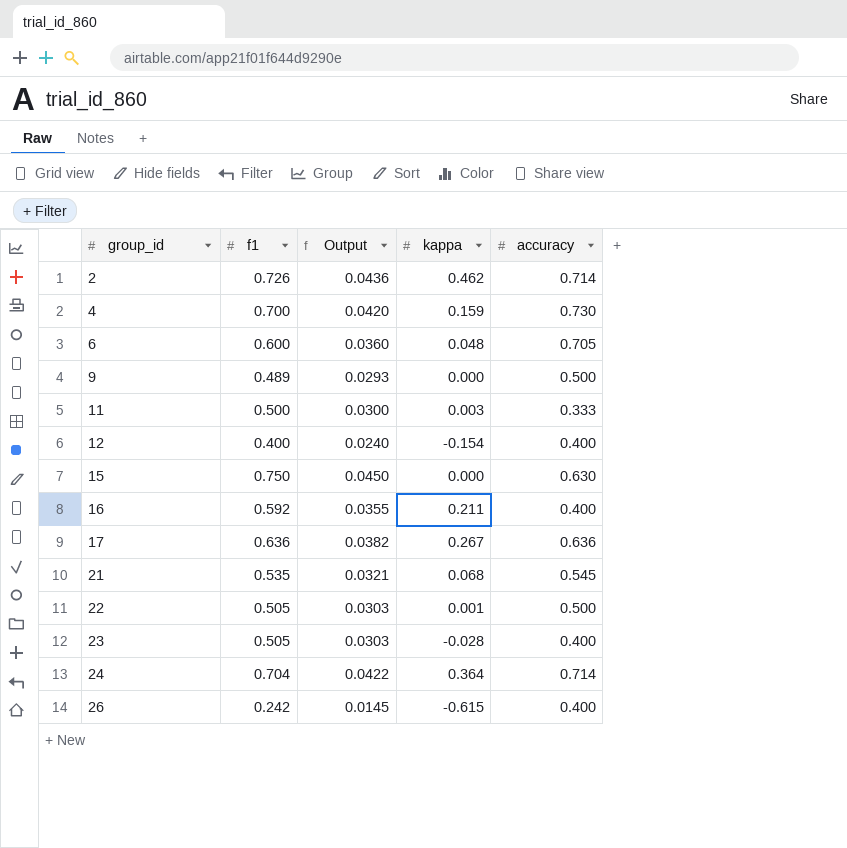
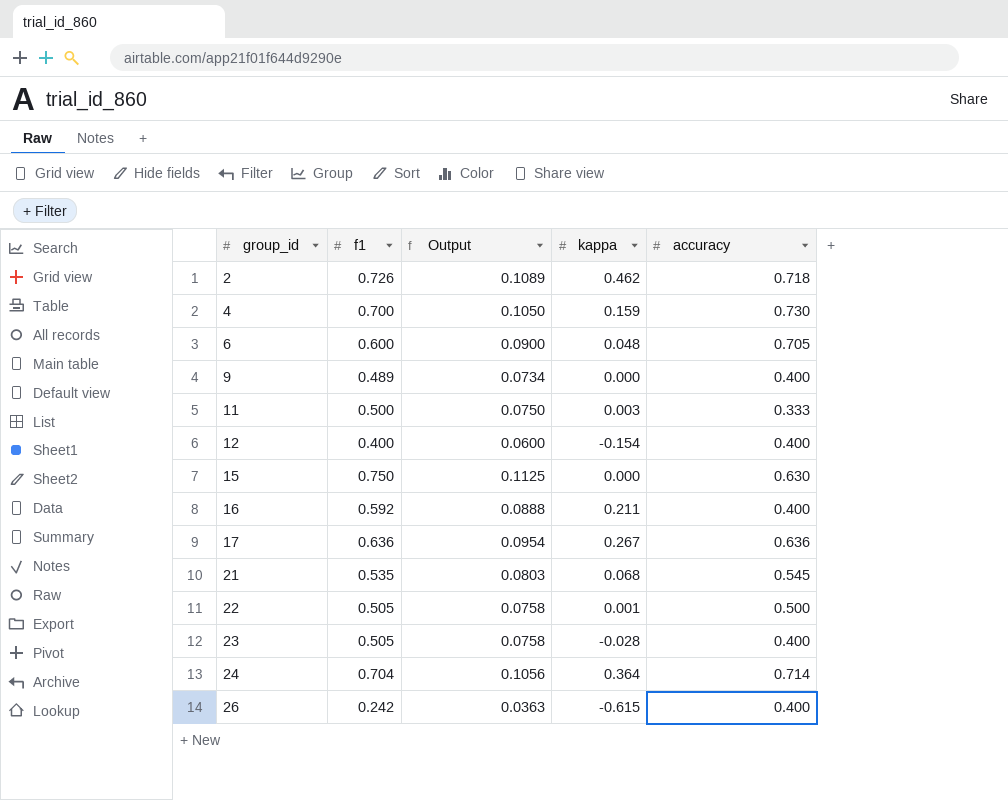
column Output | formula: [f1] * 0.06 -> [f1] * 0.15
2 | accuracy: 0.714 -> 0.718
9 | accuracy: 0.500 -> 0.400

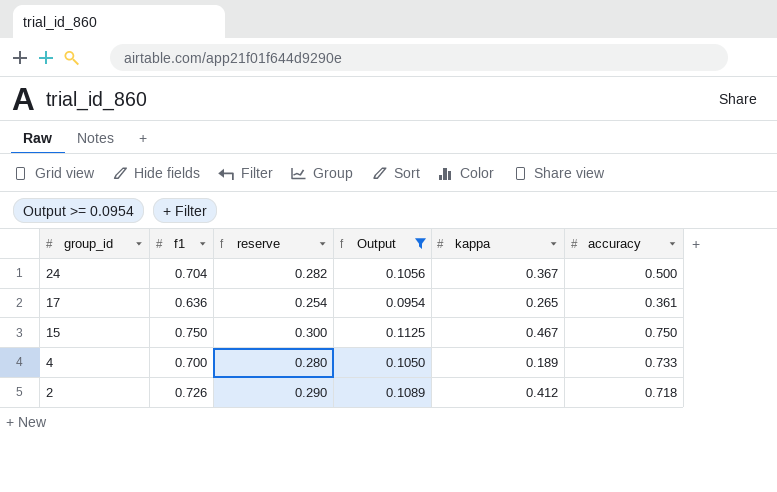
filter: none -> Output >= 0.0954
row order: group_id ascending -> group_id descending
column reserve | formula: none -> [f1] * 0.4
24 | kappa: 0.364 -> 0.367
24 | accuracy: 0.714 -> 0.500
17 | kappa: 0.267 -> 0.265
17 | accuracy: 0.636 -> 0.361
15 | kappa: 0.000 -> 0.467
15 | accuracy: 0.630 -> 0.750
4 | kappa: 0.159 -> 0.189
4 | accuracy: 0.730 -> 0.733
2 | kappa: 0.462 -> 0.412

